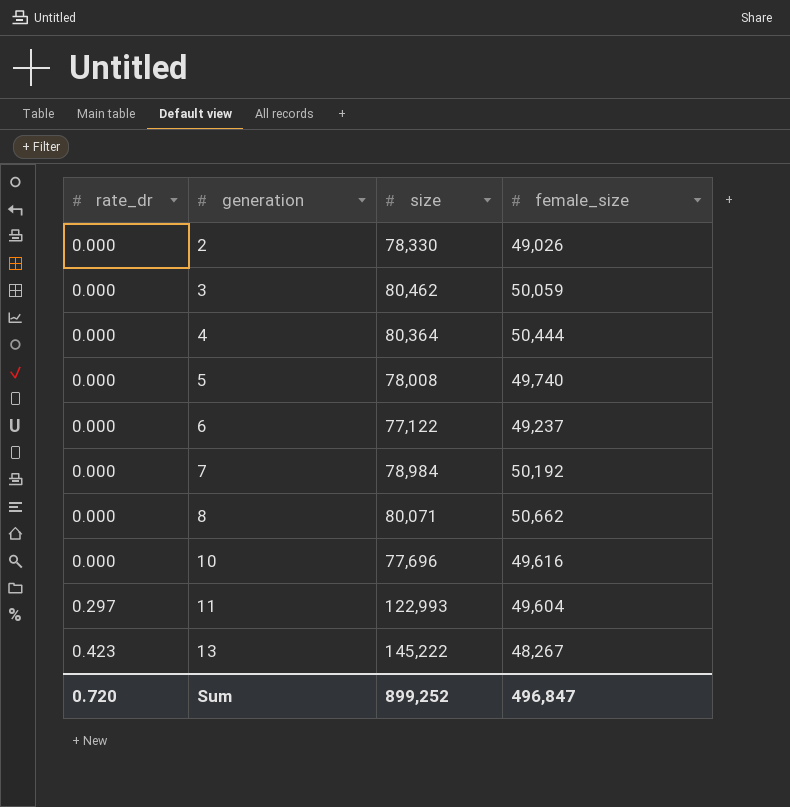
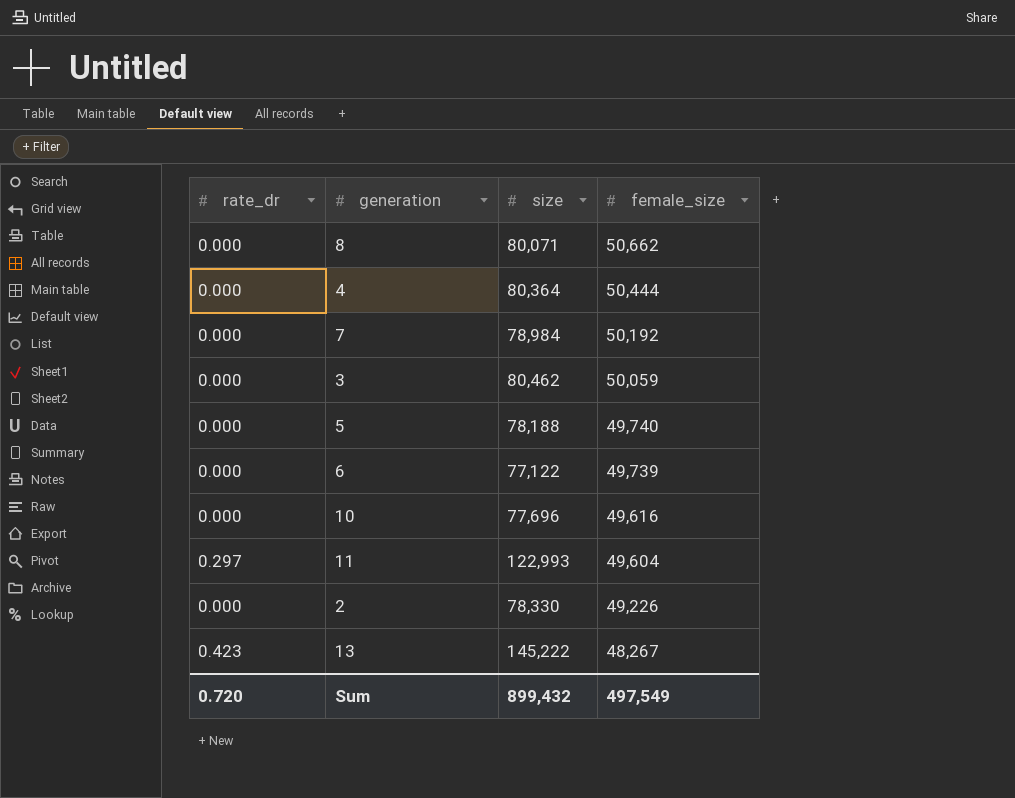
row order: rate_dr ascending -> female_size descending
5 | size: 78,008 -> 78,188
6 | female_size: 49,237 -> 49,739
2 | female_size: 49,026 -> 49,226
Sum | size: 899,252 -> 899,432
Sum | female_size: 496,847 -> 497,549

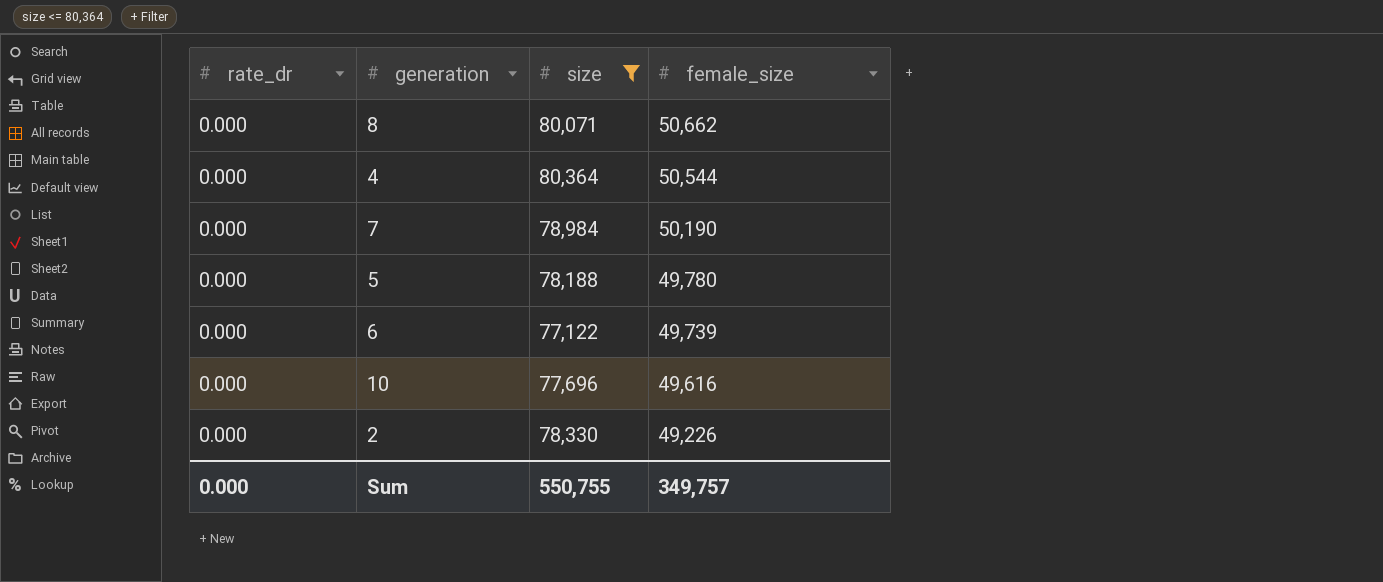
filter: none -> size <= 80,364
4 | female_size: 50,444 -> 50,544
7 | female_size: 50,192 -> 50,190
5 | female_size: 49,740 -> 49,780
Sum | rate_dr: 0.720 -> 0.000
Sum | size: 899,432 -> 550,755
Sum | female_size: 497,549 -> 349,757

